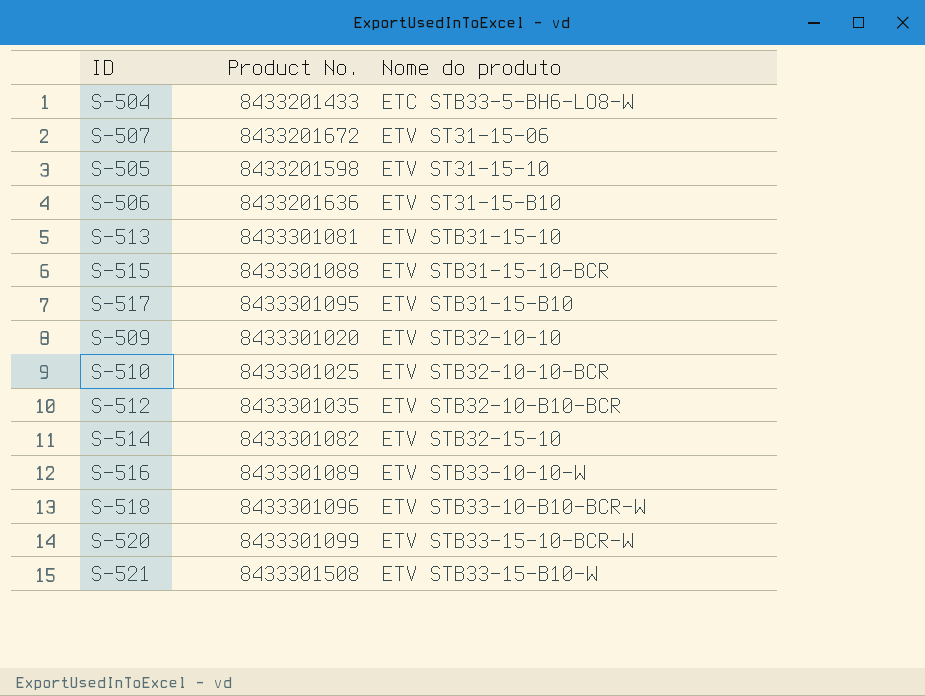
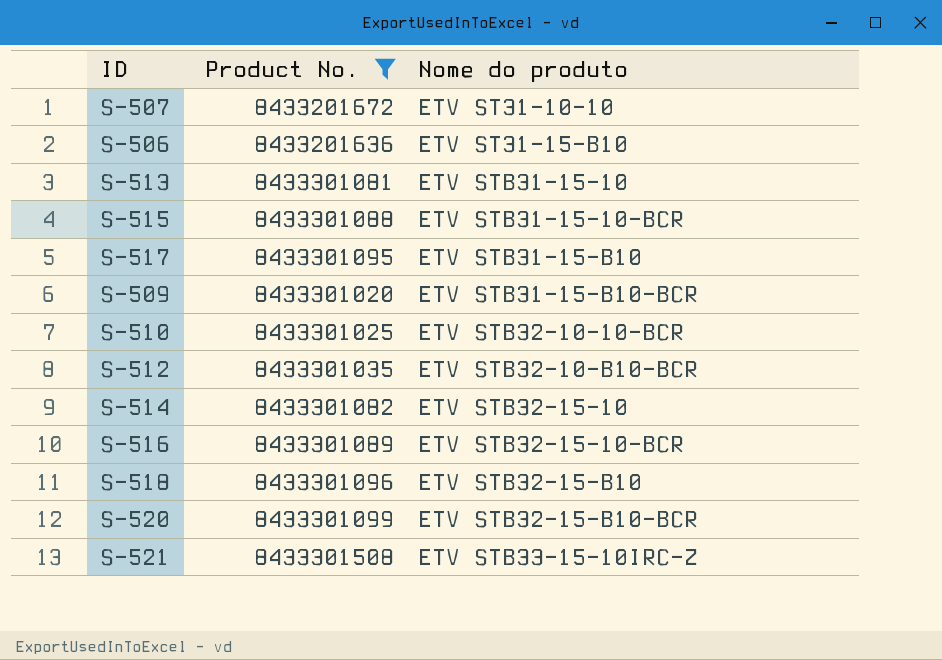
filter: none -> Product No. >= 8433201636
S-507 | Nome do produto: ETV ST31-15-06 -> ETV ST31-10-10
S-509 | Nome do produto: ETV STB32-10-10 -> ETV STB31-15-B10-BCR
S-516 | Nome do produto: ETV STB33-10-10-W -> ETV STB32-15-10-BCR
S-518 | Nome do produto: ETV STB33-10-B10-BCR-W -> ETV STB32-15-B10
S-520 | Nome do produto: ETV STB33-15-10-BCR-W -> ETV STB32-15-B10-BCR
S-521 | Nome do produto: ETV STB33-15-B10-W -> ETV STB33-15-10IRC-Z

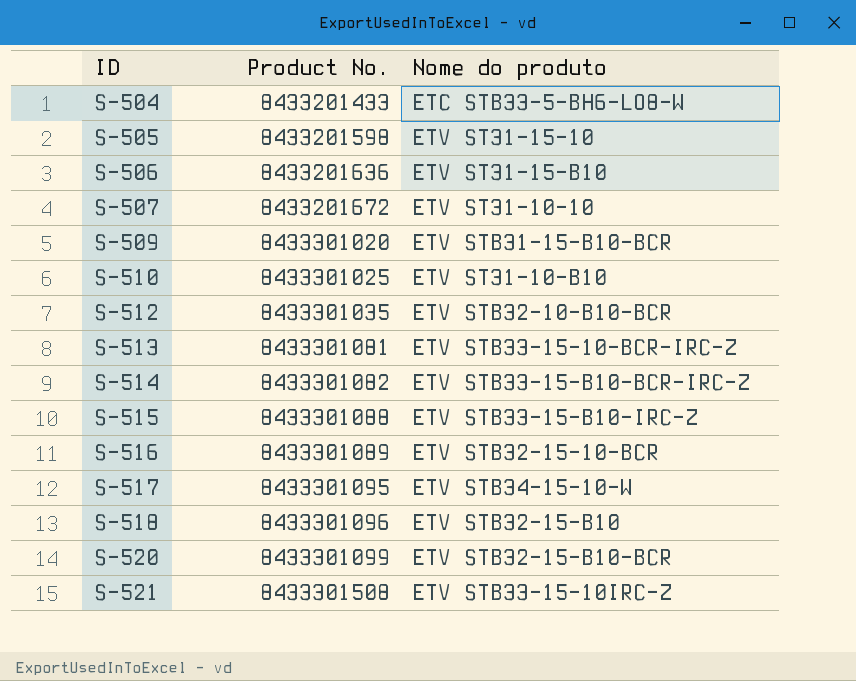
filter: Product No. >= 8433201636 -> none
row order: Nome do produto ascending -> ID ascending
S-510 | Nome do produto: ETV STB32-10-10-BCR -> ETV ST31-10-B10
S-513 | Nome do produto: ETV STB31-15-10 -> ETV STB33-15-10-BCR-IRC-Z
S-514 | Nome do produto: ETV STB32-15-10 -> ETV STB33-15-B10-BCR-IRC-Z
S-515 | Nome do produto: ETV STB31-15-10-BCR -> ETV STB33-15-B10-IRC-Z
S-517 | Nome do produto: ETV STB31-15-B10 -> ETV STB34-15-10-W

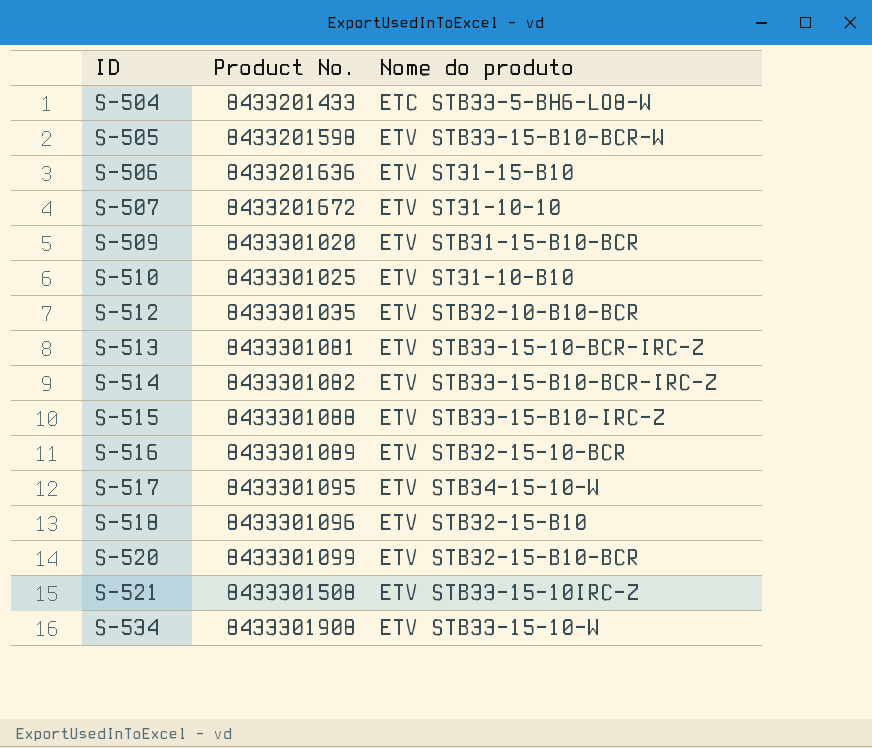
S-505 | Nome do produto: ETV ST31-15-10 -> ETV STB33-15-B10-BCR-W
row S-534: none -> 8433301908 | ETV STB33-15-10-W

